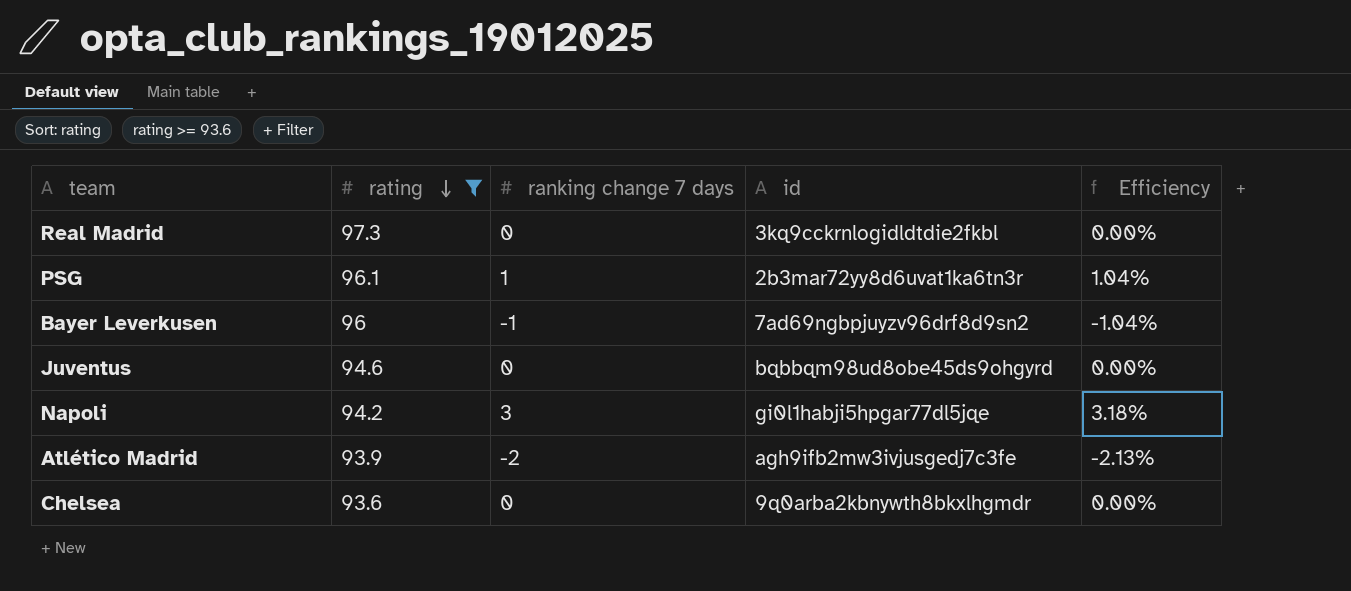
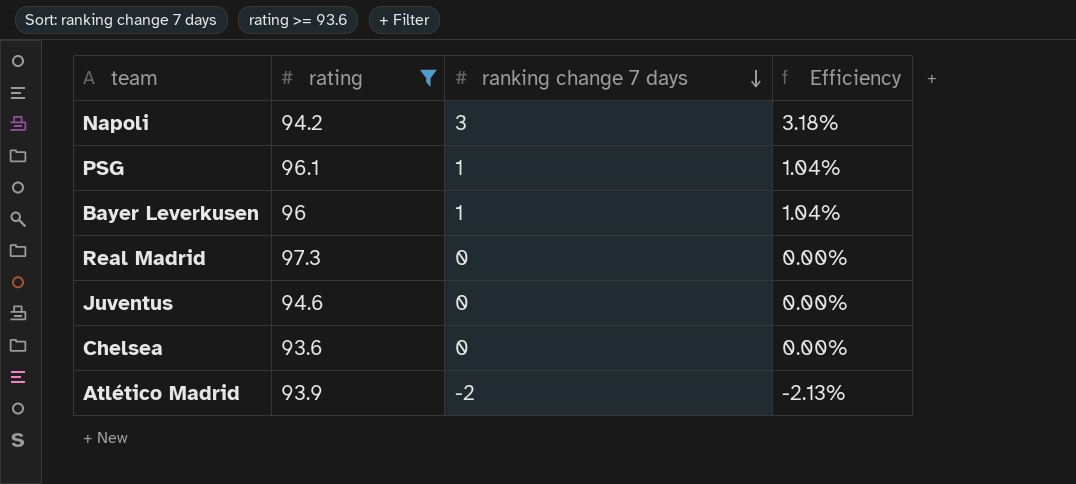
row order: rating descending -> ranking change 7 days descending
column id | position: 4 -> none
Bayer Leverkusen | ranking change 7 days: -1 -> 1
Bayer Leverkusen | Efficiency: -1.04% -> 1.04%

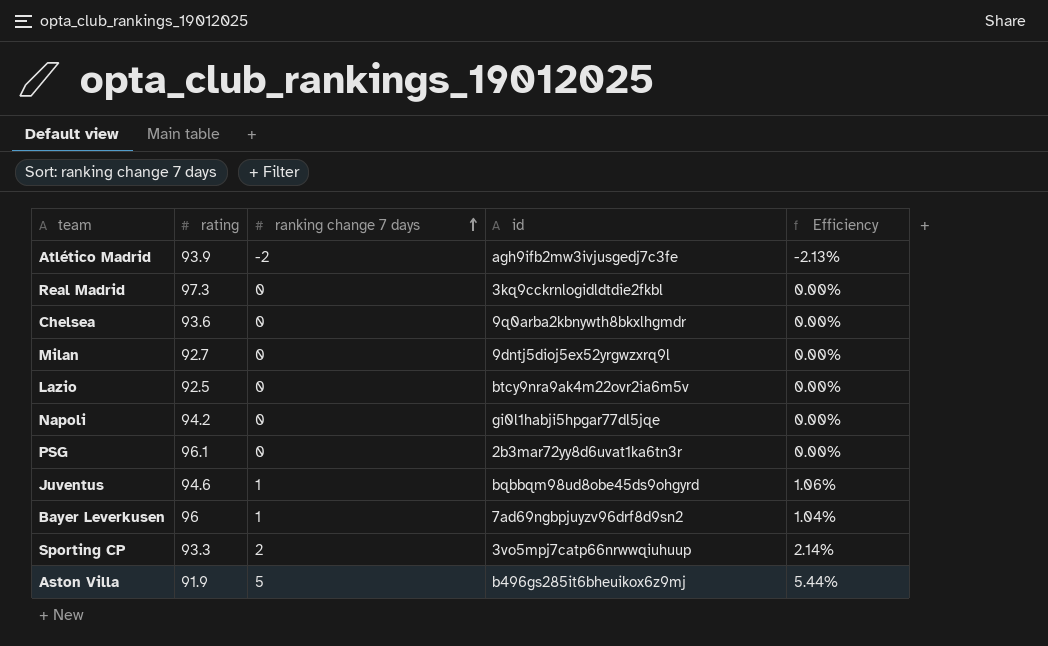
filter: rating >= 93.6 -> none
row order: ranking change 7 days descending -> ranking change 7 days ascending
column id | position: none -> 4
Napoli | ranking change 7 days: 3 -> 0
Napoli | Efficiency: 3.18% -> 0.00%
PSG | ranking change 7 days: 1 -> 0
PSG | Efficiency: 1.04% -> 0.00%
Juventus | ranking change 7 days: 0 -> 1
Juventus | Efficiency: 0.00% -> 1.06%

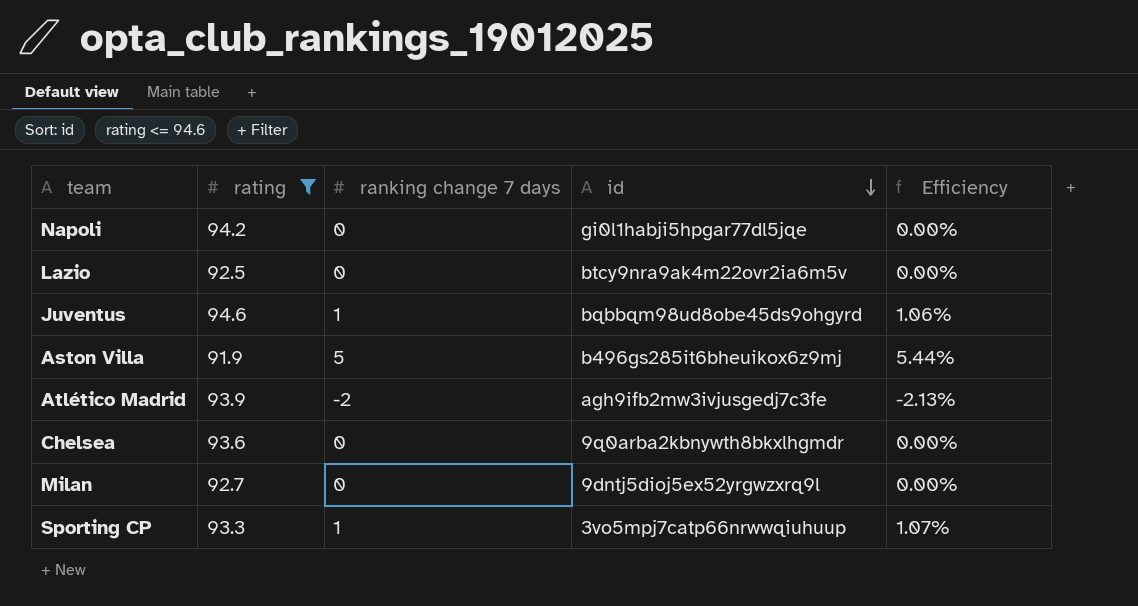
filter: none -> rating <= 94.6
row order: ranking change 7 days ascending -> id descending
Sporting CP | ranking change 7 days: 2 -> 1
Sporting CP | Efficiency: 2.14% -> 1.07%

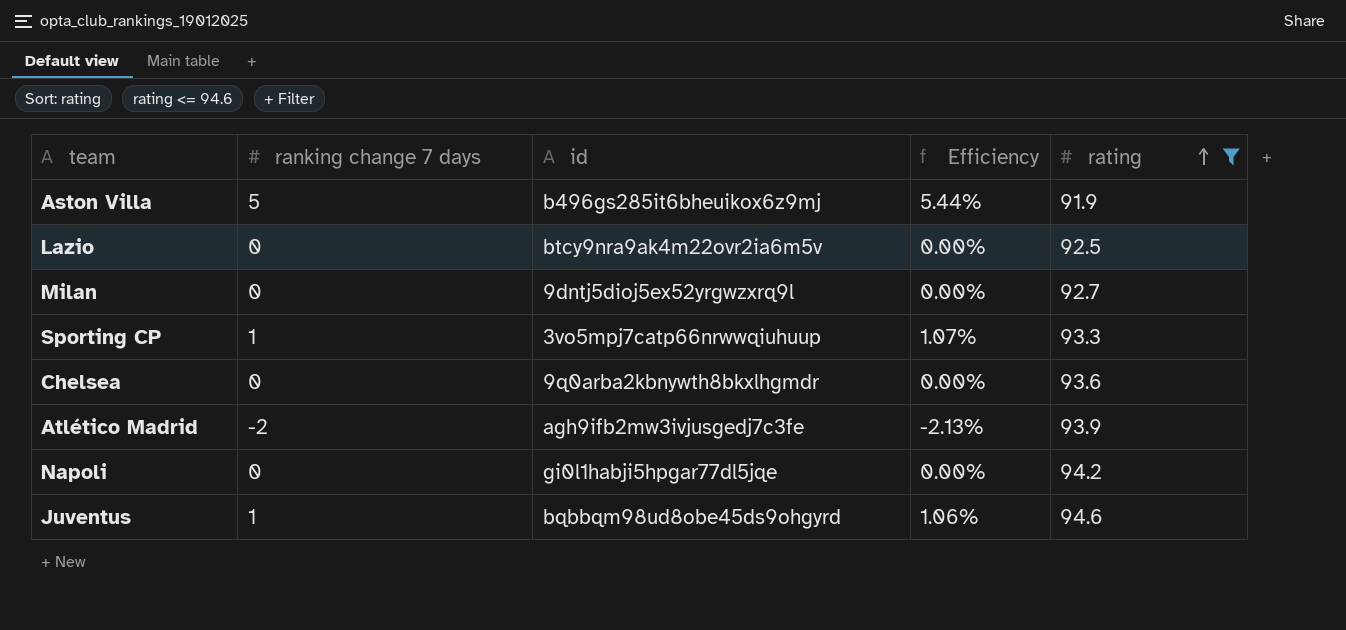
row order: id descending -> rating ascending
column rating | position: 2 -> 5

